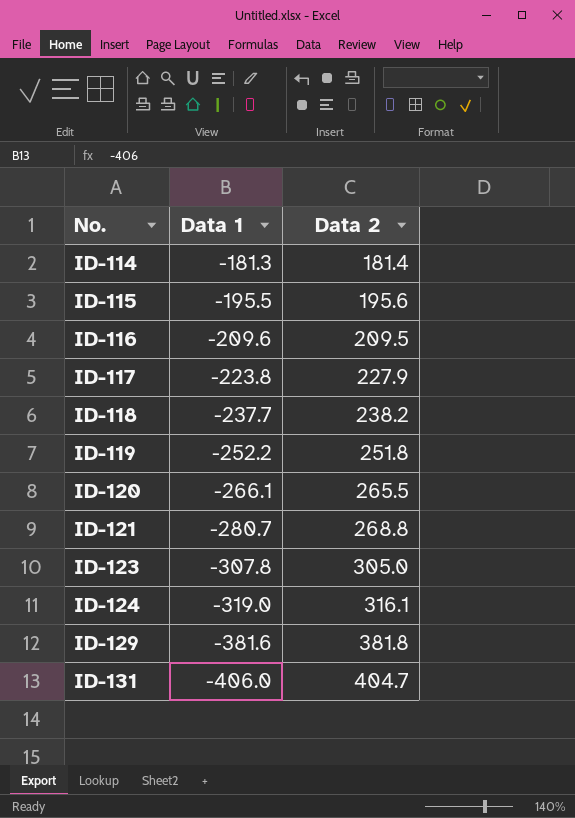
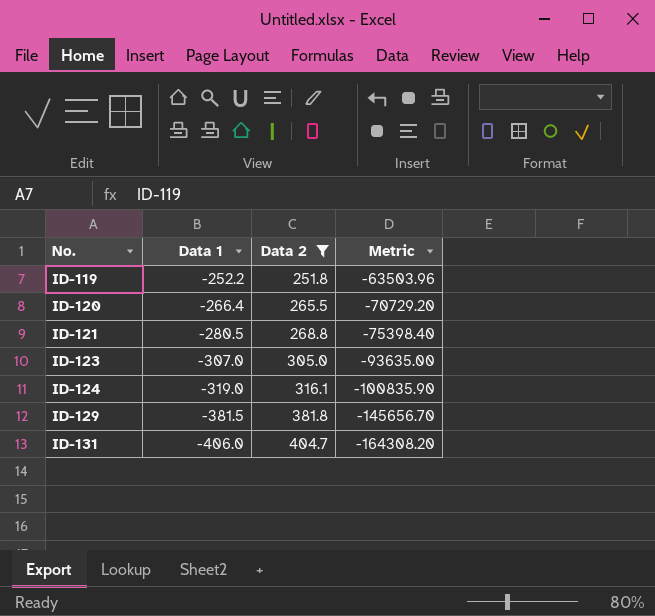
filter: none -> Data 2 >= 251.8
column Metric | formula: none -> [Data 1] * [Data 2]
ID-120 | Data 1: -266.1 -> -266.4
ID-121 | Data 1: -280.7 -> -280.5
ID-123 | Data 1: -307.8 -> -307.0
ID-129 | Data 1: -381.6 -> -381.5

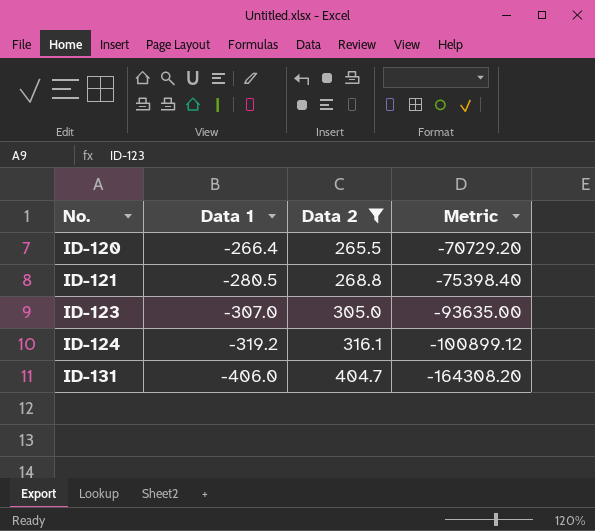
row ID-119: -252.2 | 251.8 | -63503.96 -> none
row ID-129: -381.5 | 381.8 | -145656.70 -> none
ID-124 | Data 1: -319.0 -> -319.2
ID-124 | Metric: -100835.90 -> -100899.12

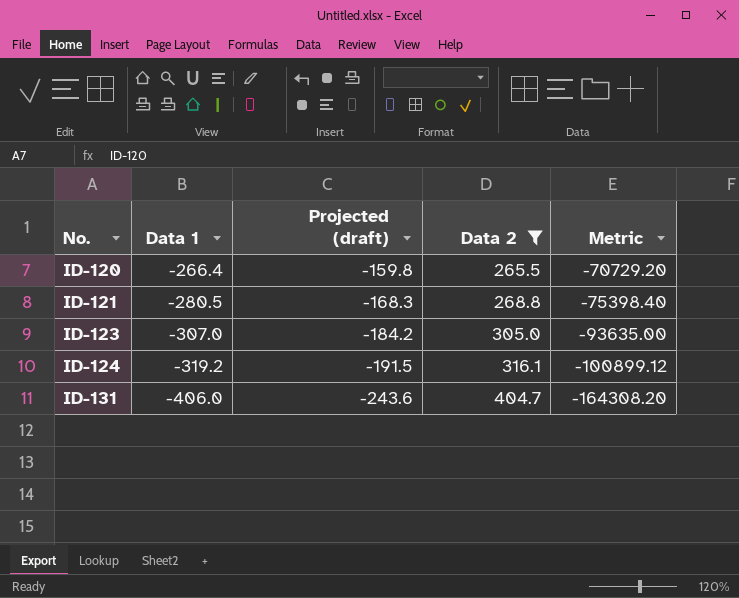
column Projected (draft) | formula: none -> [Data 1] * 0.6

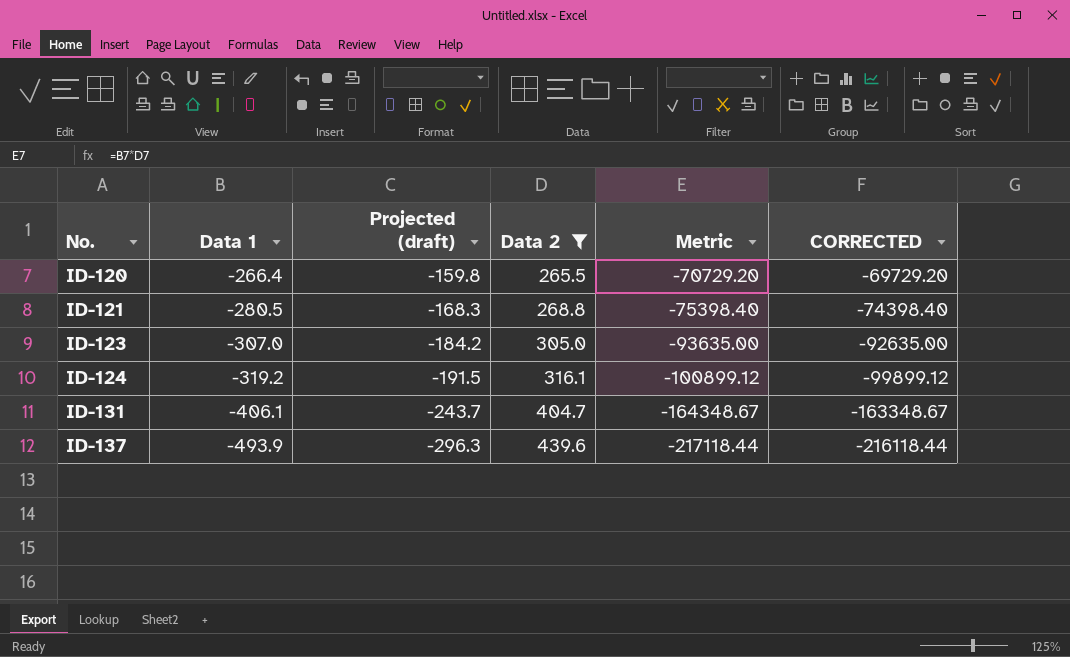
column CORRECTED | formula: none -> [Metric] + 1000
ID-131 | Data 1: -406.0 -> -406.1
ID-131 | Projected (draft): -243.6 -> -243.7
ID-131 | Metric: -164308.20 -> -164348.67
row ID-137: none -> -493.9 | -296.3 | 439.6 | -217118.44 | -216118.44

